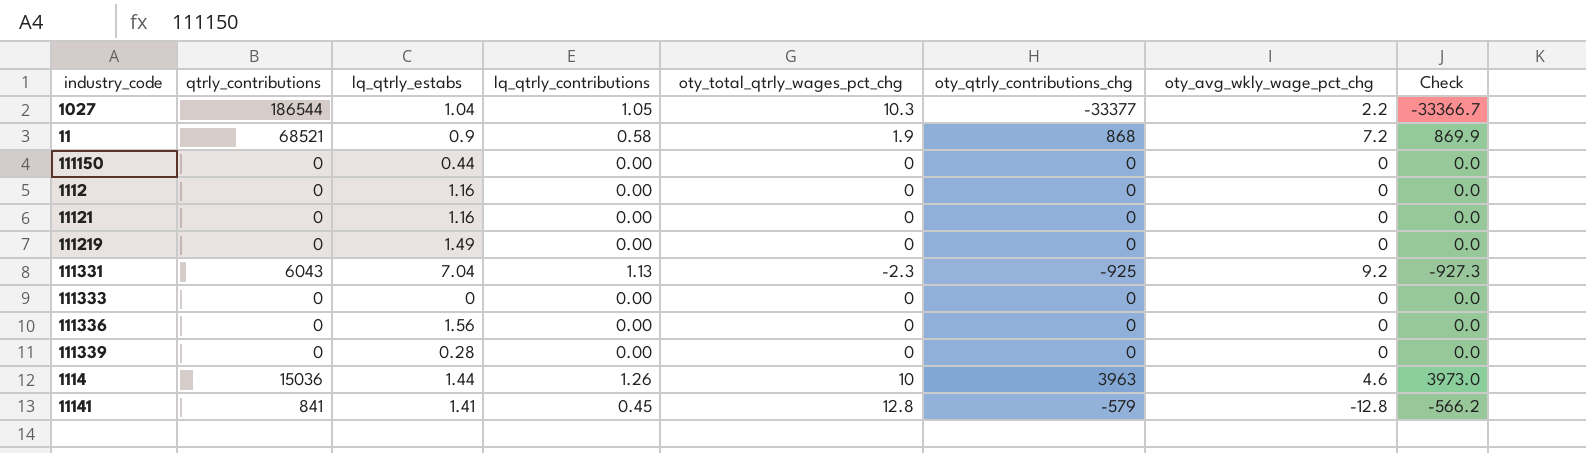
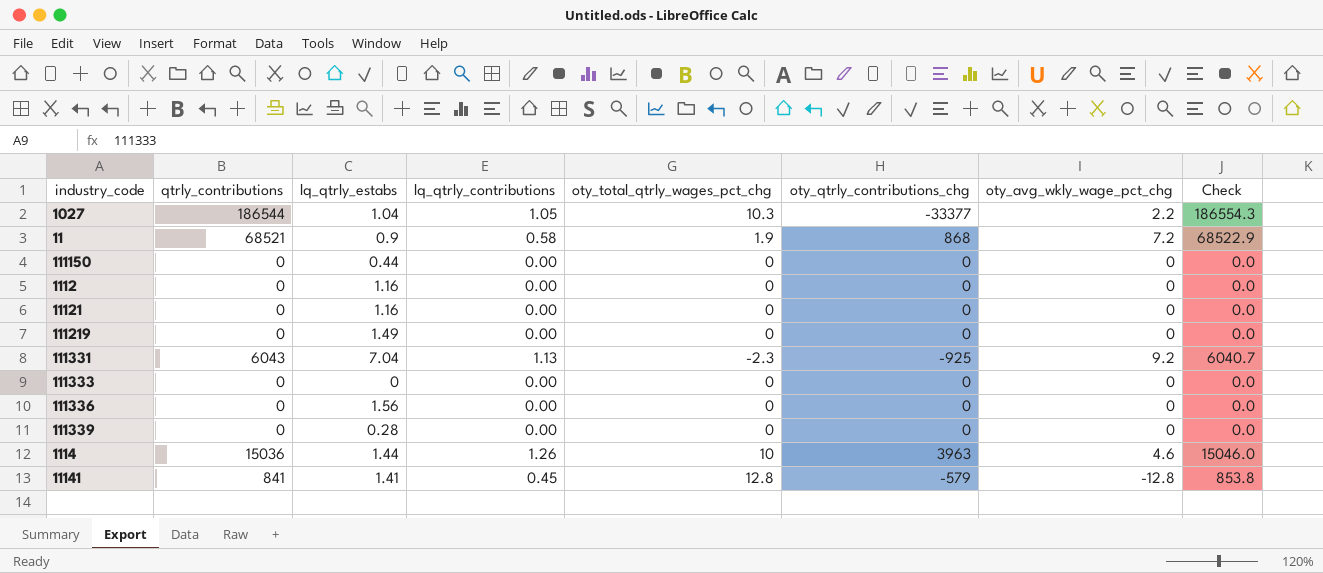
column Check | formula: [oty_total_qtrly_wages_pct_chg] + [oty_qtrly_contributions_chg] -> [qtrly_contributions] + [oty_total_qtrly_wages_pct_chg]

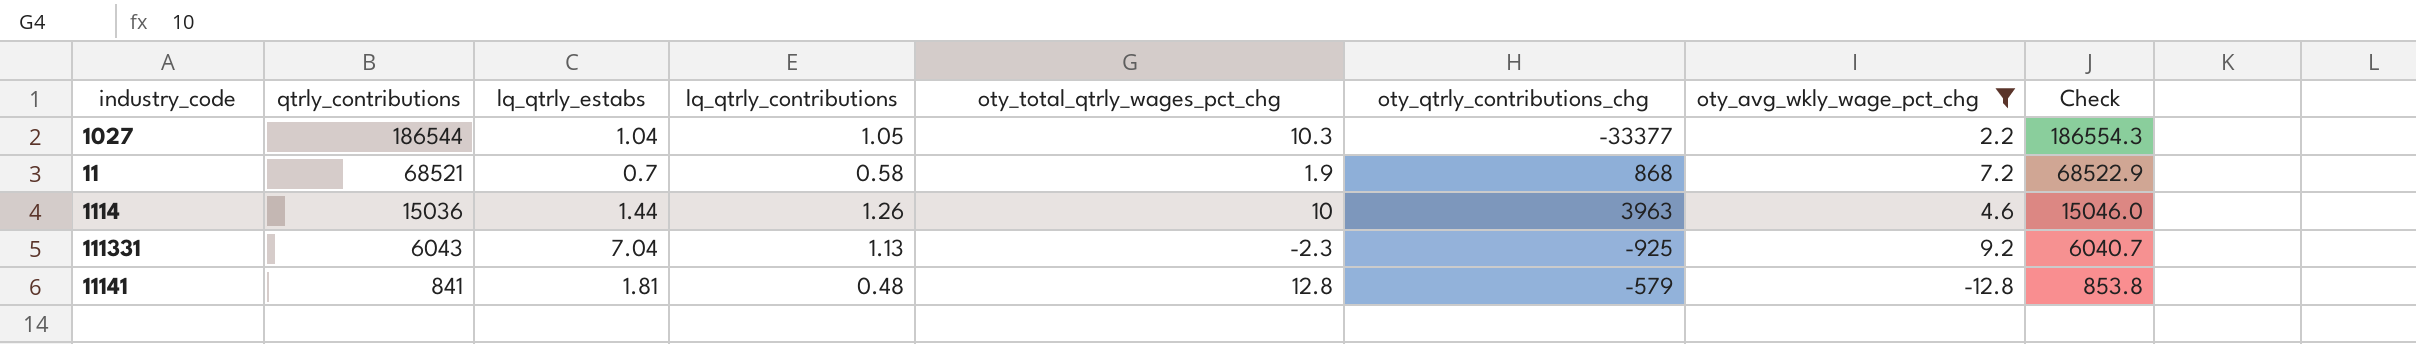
filter: none -> oty_avg_wkly_wage_pct_chg != 0
row order: none -> qtrly_contributions descending
11 | lq_qtrly_estabs: 0.9 -> 0.7
11141 | lq_qtrly_estabs: 1.41 -> 1.81
11141 | lq_qtrly_contributions: 0.45 -> 0.48

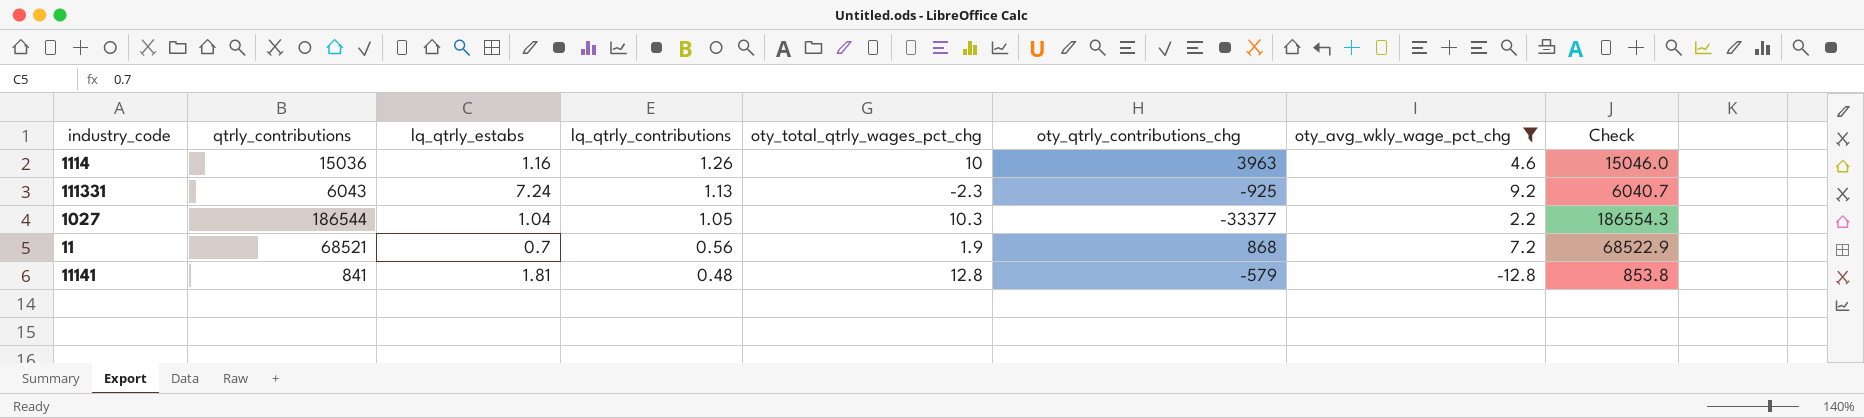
row order: qtrly_contributions descending -> lq_qtrly_contributions descending
1114 | lq_qtrly_estabs: 1.44 -> 1.16
111331 | lq_qtrly_estabs: 7.04 -> 7.24
11 | lq_qtrly_contributions: 0.58 -> 0.56

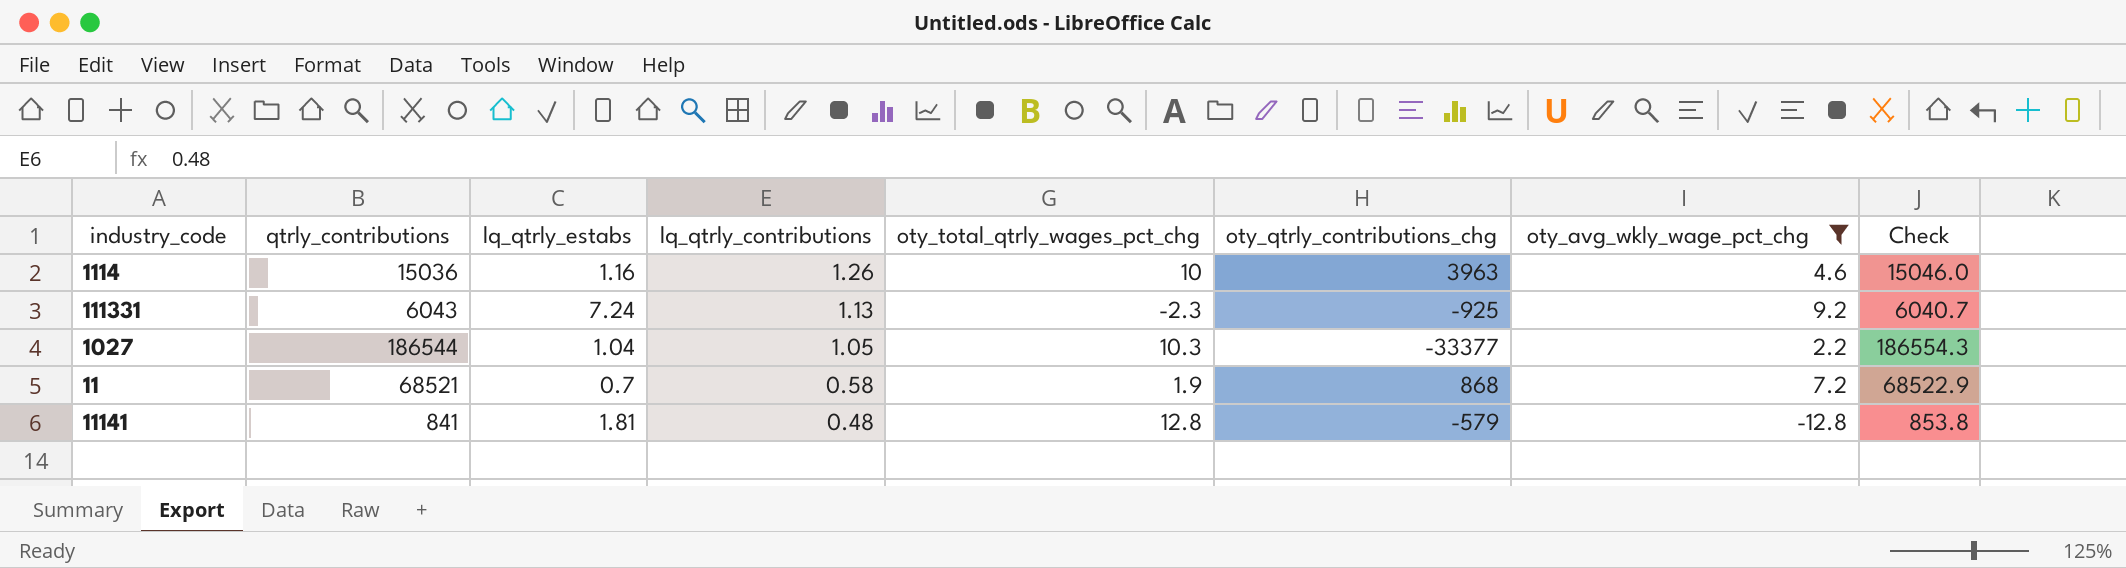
11 | lq_qtrly_contributions: 0.56 -> 0.58

